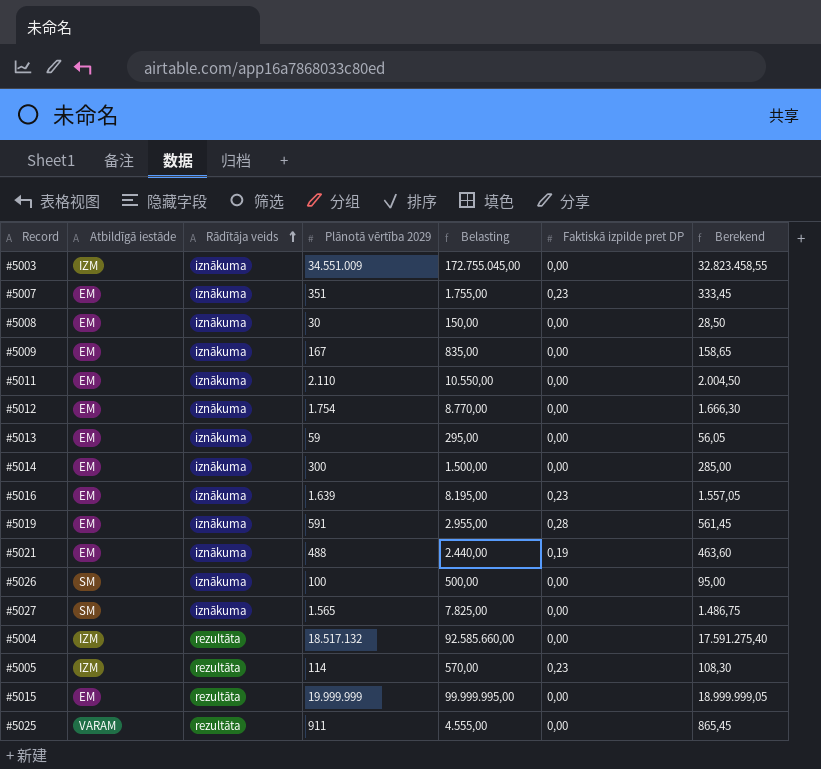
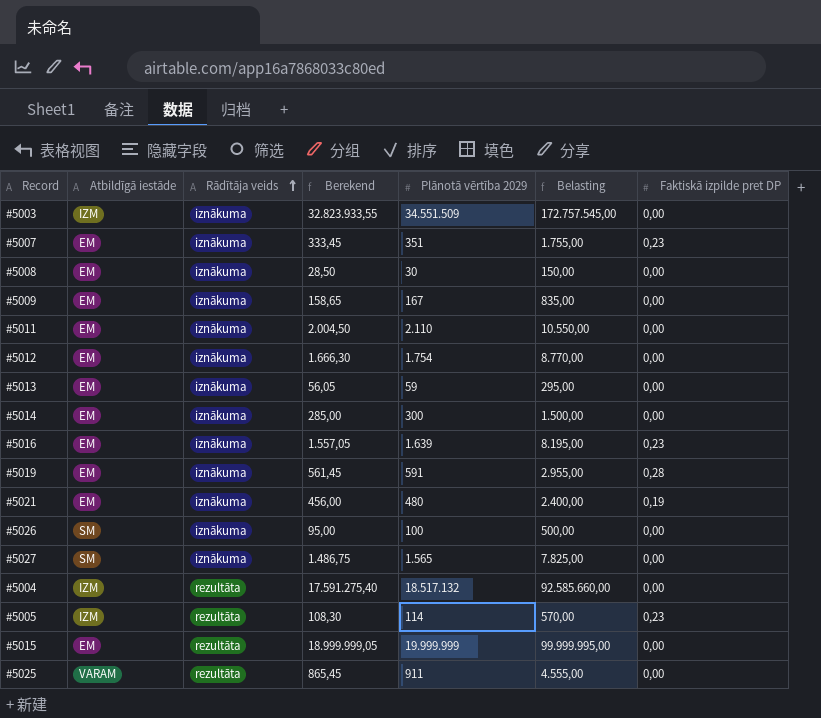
column Berekend | position: 7 -> 4
#5003 | Berekend: 32.823.458,55 -> 32.823.933,55
#5003 | Plānotā vērtība 2029: 34.551.009 -> 34.551.509
#5003 | Belasting: 172.755.045,00 -> 172.757.545,00
#5021 | Berekend: 463,60 -> 456,00
#5021 | Plānotā vērtība 2029: 488 -> 480
#5021 | Belasting: 2.440,00 -> 2.400,00

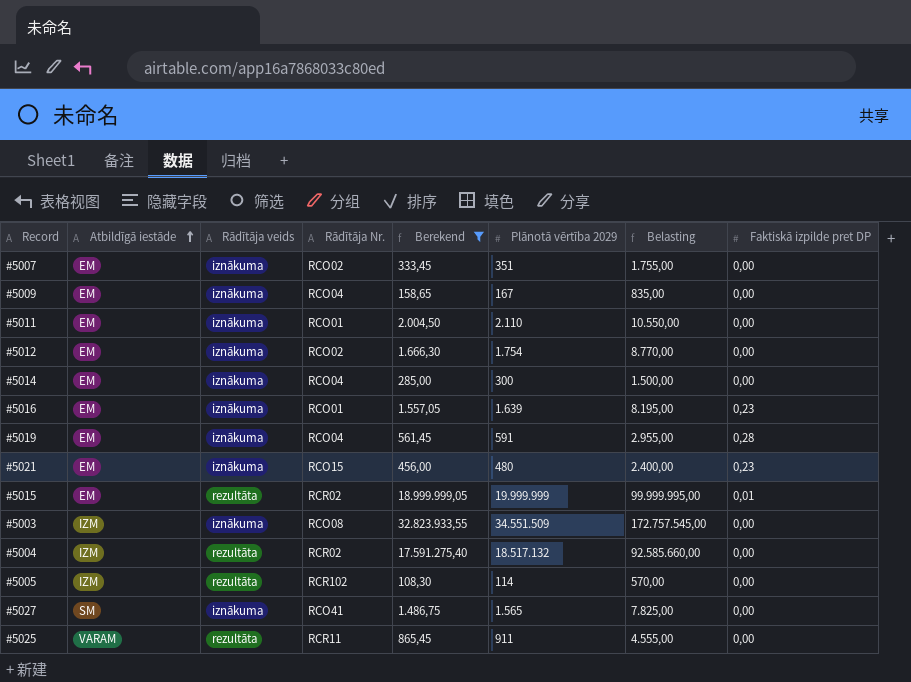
filter: none -> Berekend >= 108,30
row order: Rādītāja veids ascending -> Atbildīgā iestāde ascending
column Rādītāja Nr. | position: none -> 4
#5007 | Faktiskā izpilde pret DP: 0,23 -> 0,00
#5021 | Faktiskā izpilde pret DP: 0,19 -> 0,23
#5015 | Faktiskā izpilde pret DP: 0,00 -> 0,01
#5005 | Faktiskā izpilde pret DP: 0,23 -> 0,00

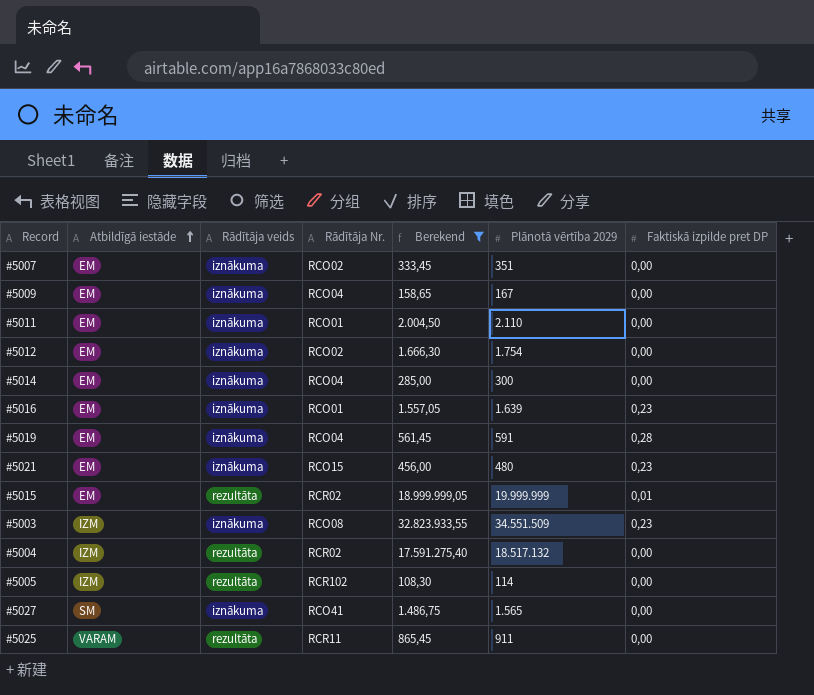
column Belasting | formula: [Plānotā vērtība 2029] * 5 -> none
#5003 | Faktiskā izpilde pret DP: 0,00 -> 0,23

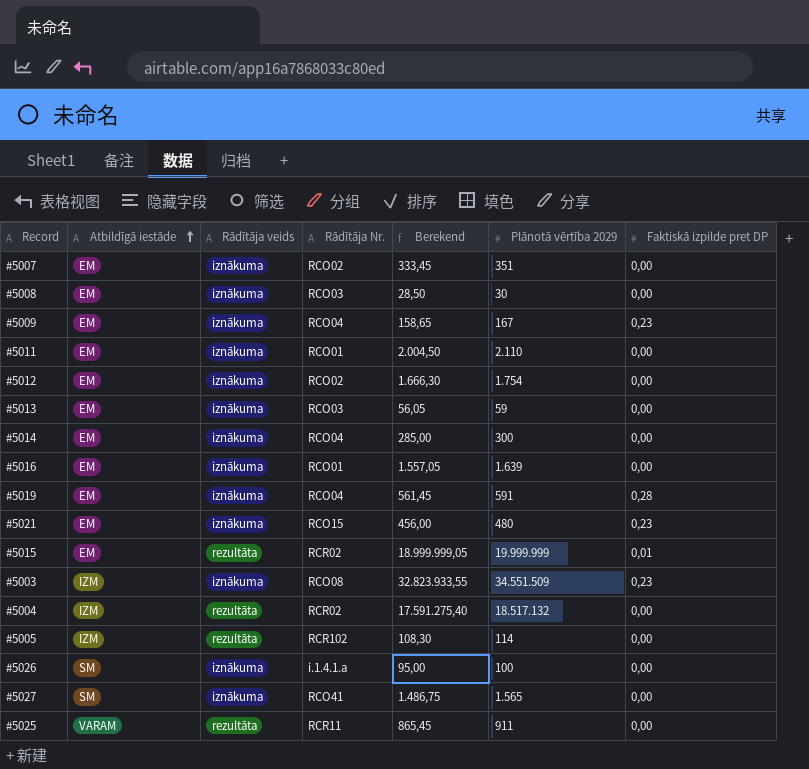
filter: Berekend >= 108,30 -> none
#5009 | Faktiskā izpilde pret DP: 0,00 -> 0,23
#5016 | Faktiskā izpilde pret DP: 0,23 -> 0,00

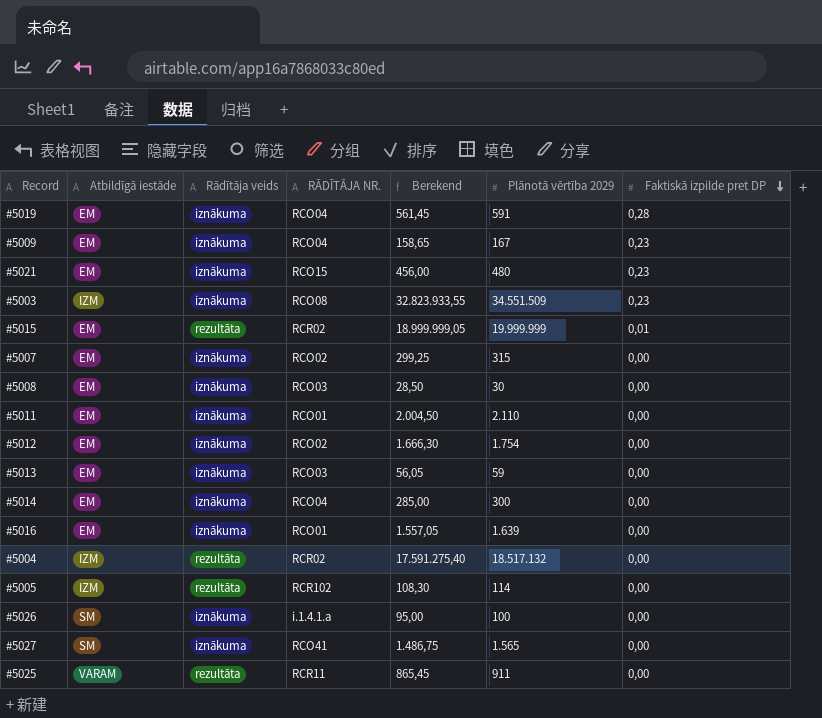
row order: Atbildīgā iestāde ascending -> Faktiskā izpilde pret DP descending
column name: Rādītāja Nr. -> RĀDĪTĀJA NR.
#5007 | Berekend: 333,45 -> 299,25
#5007 | Plānotā vērtība 2029: 351 -> 315

